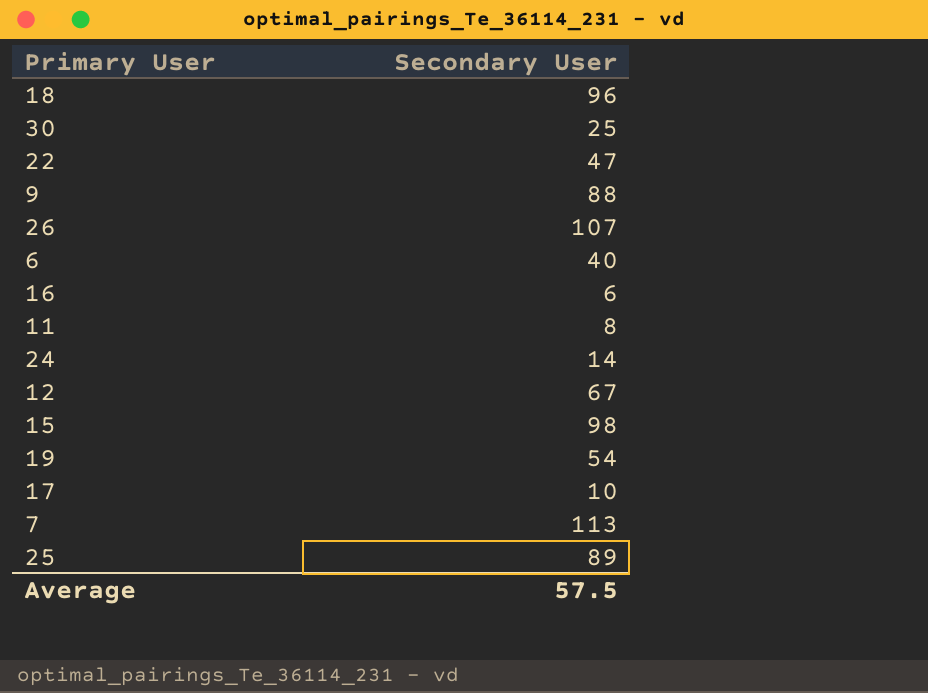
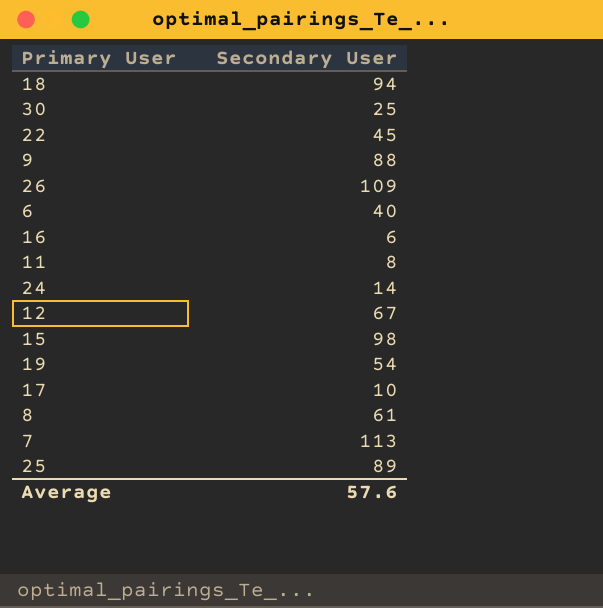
18 | Secondary User: 96 -> 94
22 | Secondary User: 47 -> 45
26 | Secondary User: 107 -> 109
row 8: none -> 61
Average | Secondary User: 57.5 -> 57.6

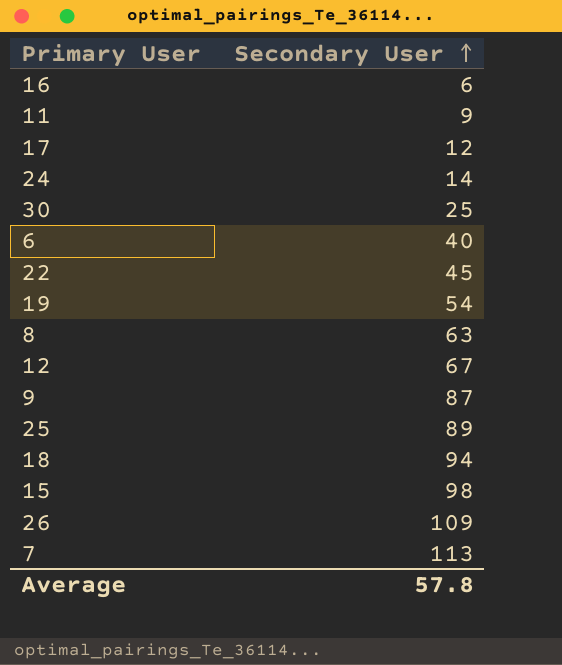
row order: none -> Secondary User ascending
11 | Secondary User: 8 -> 9
17 | Secondary User: 10 -> 12
8 | Secondary User: 61 -> 63
9 | Secondary User: 88 -> 87
Average | Secondary User: 57.6 -> 57.8

